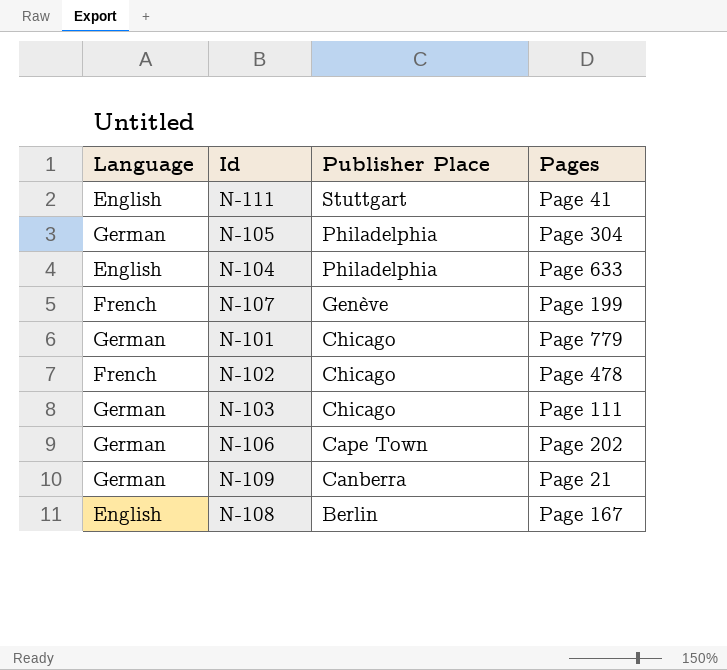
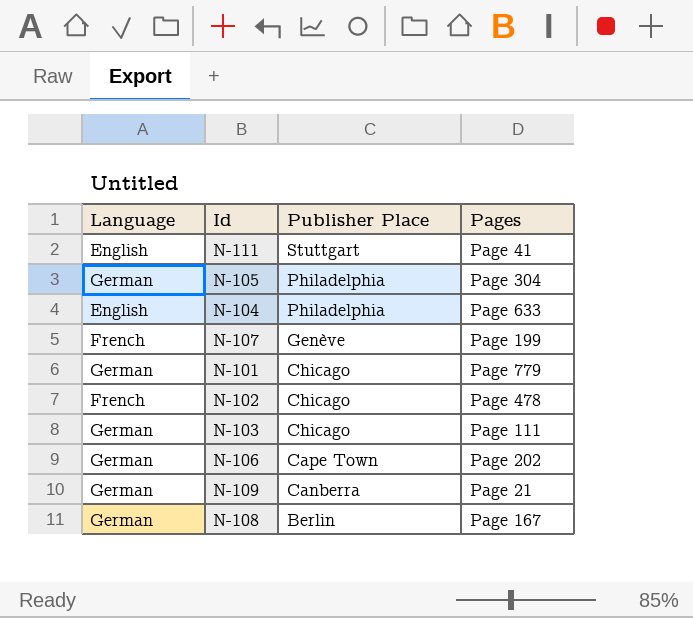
N-108 | Language: English -> German

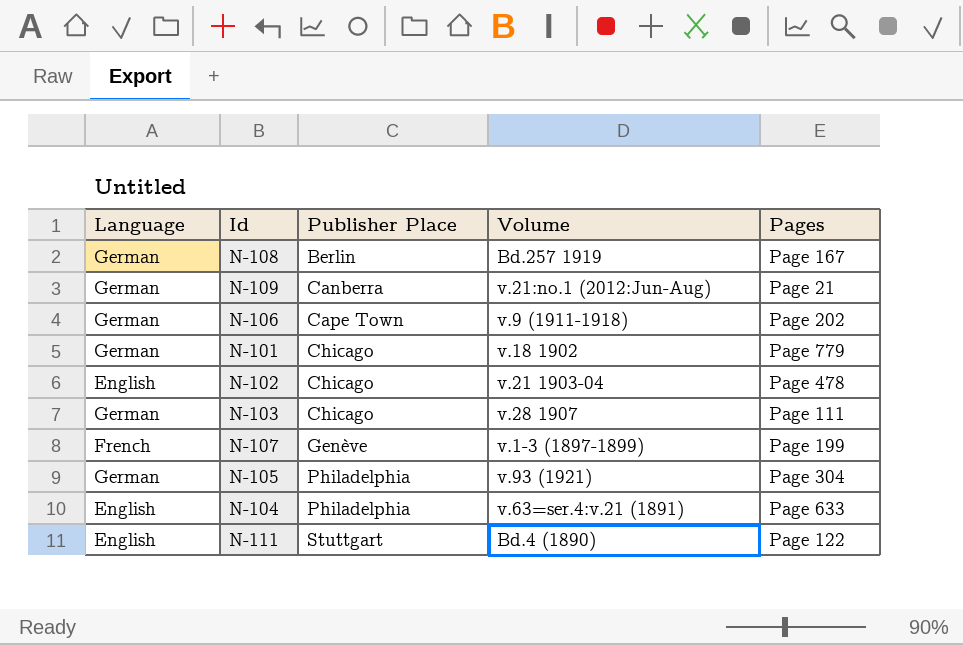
row order: Publisher Place descending -> Publisher Place ascending
column Volume | position: none -> 4
N-102 | Language: French -> English
N-111 | Pages: Page 41 -> Page 122

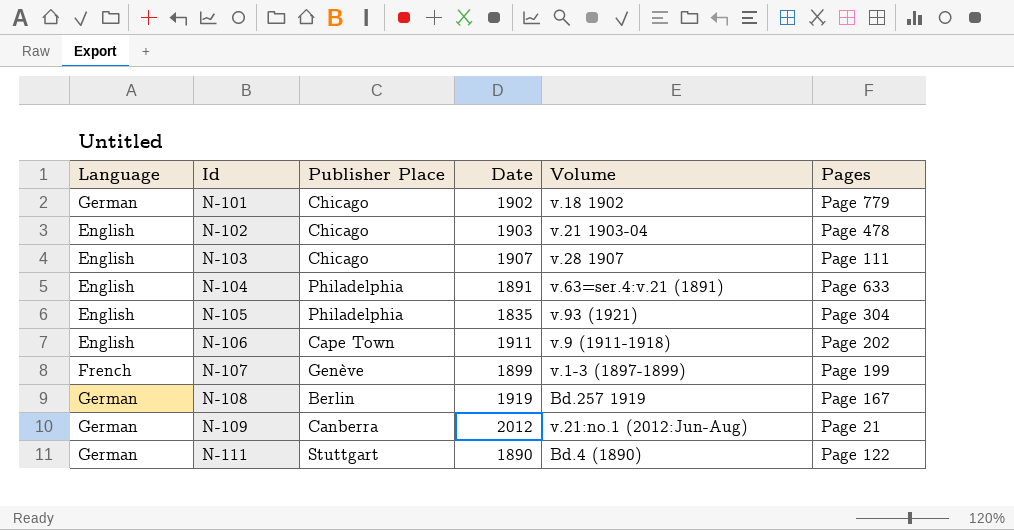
row order: Publisher Place ascending -> Id ascending
column Date | position: none -> 4
N-103 | Language: German -> English
N-105 | Language: German -> English
N-106 | Language: German -> English
N-111 | Language: English -> German

